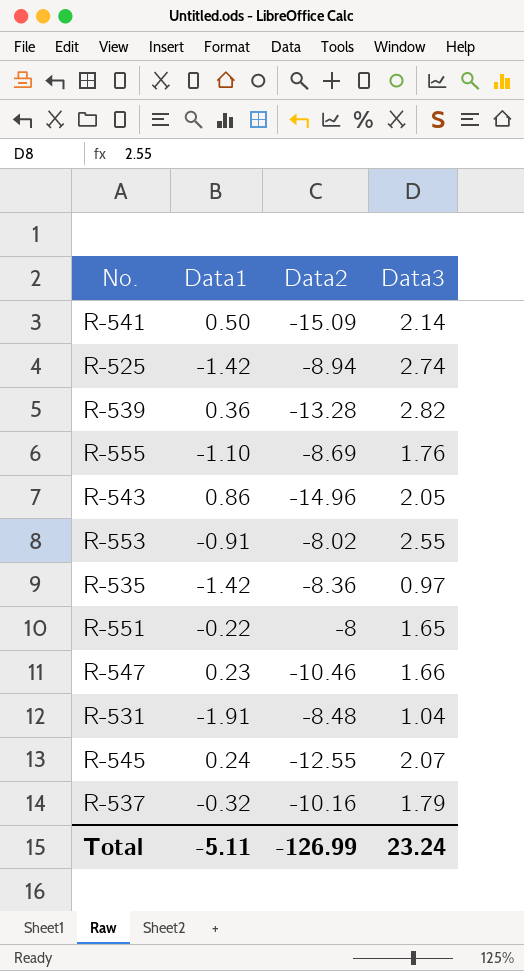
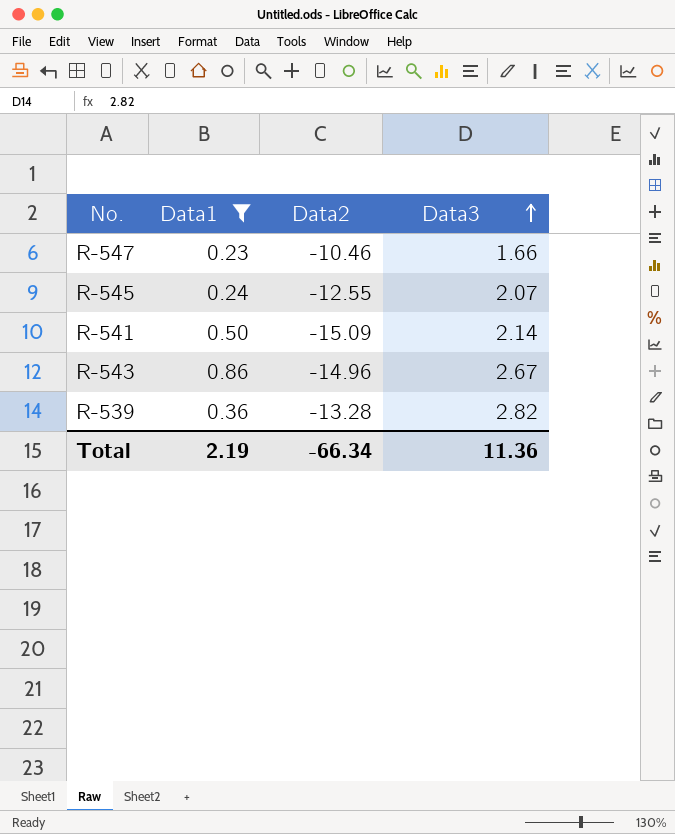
filter: none -> Data1 >= 0.23
row order: none -> Data3 ascending
R-543 | Data3: 2.05 -> 2.67
Total | Data1: -5.11 -> 2.19
Total | Data2: -126.99 -> -66.34
Total | Data3: 23.24 -> 11.36

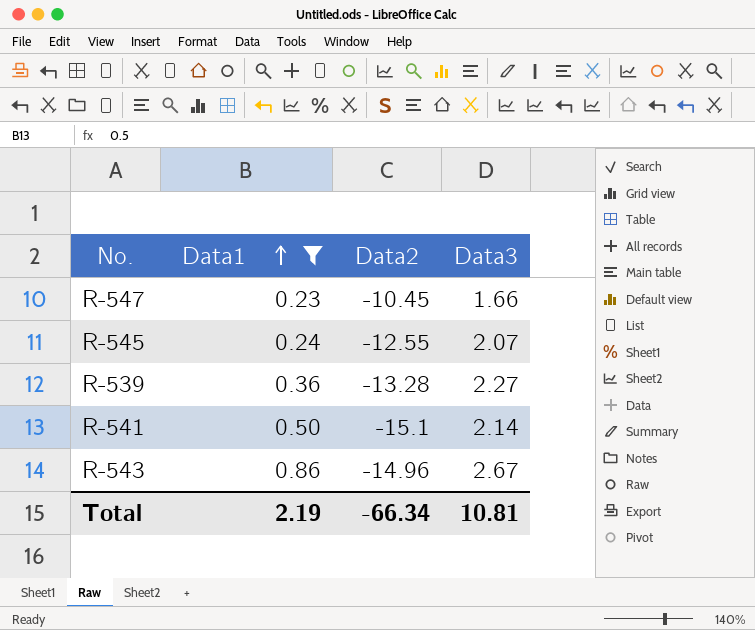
row order: Data3 ascending -> Data1 ascending
R-547 | Data2: -10.46 -> -10.45
R-539 | Data3: 2.82 -> 2.27
R-541 | Data2: -15.09 -> -15.1
Total | Data3: 11.36 -> 10.81

